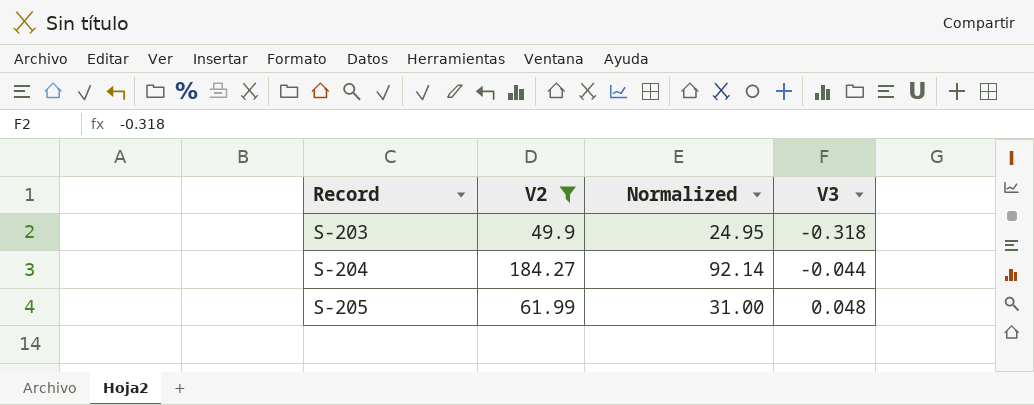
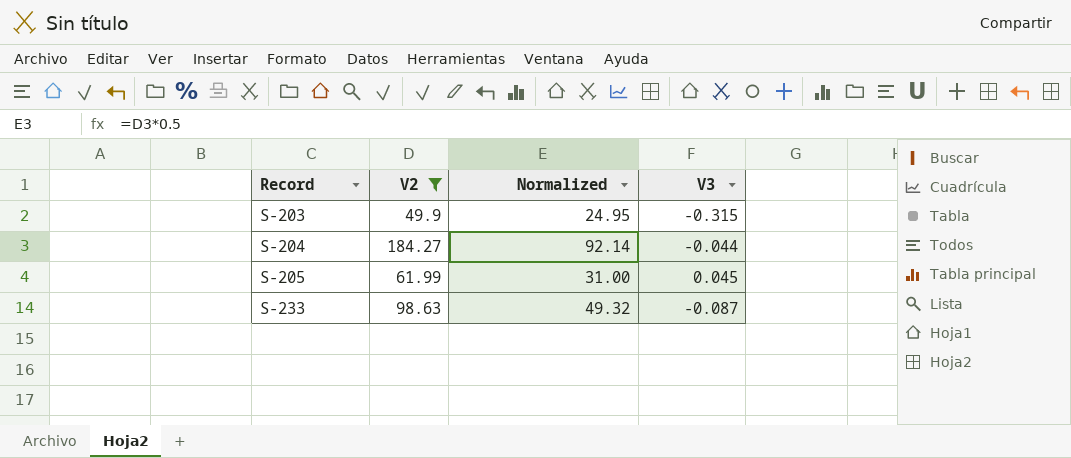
S-203 | V3: -0.318 -> -0.315
S-205 | V3: 0.048 -> 0.045
row S-233: none -> 98.63 | 49.32 | -0.087

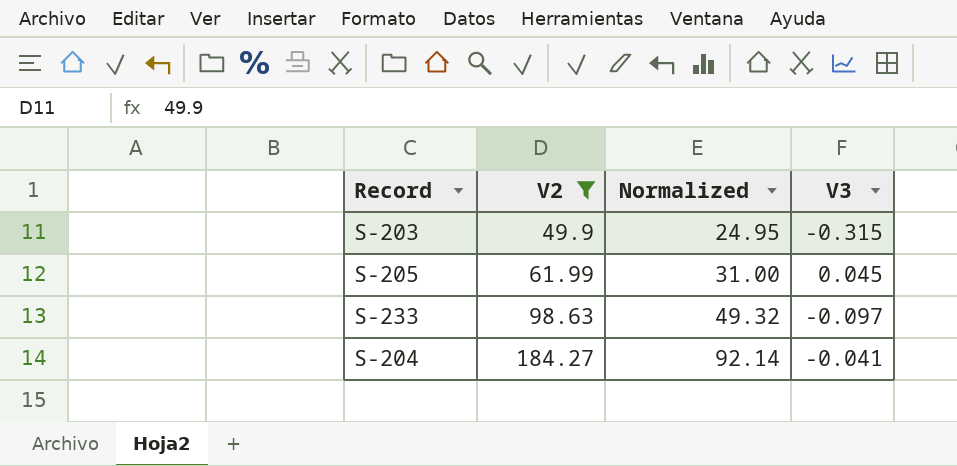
row order: Record ascending -> V2 ascending
S-233 | V3: -0.087 -> -0.097
S-204 | V3: -0.044 -> -0.041

